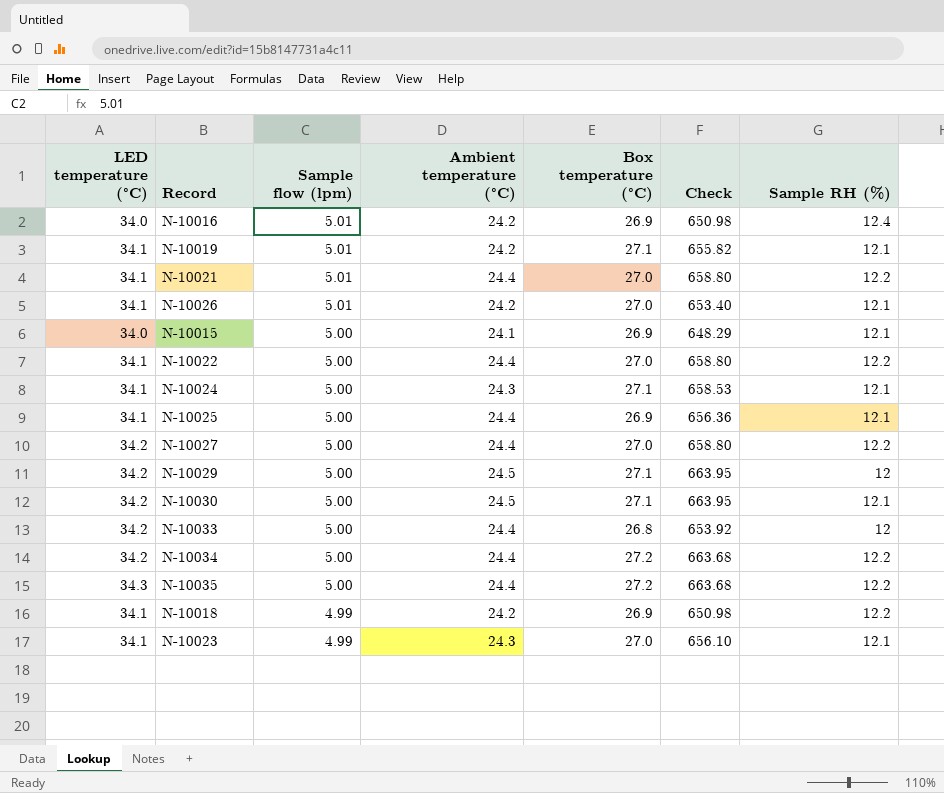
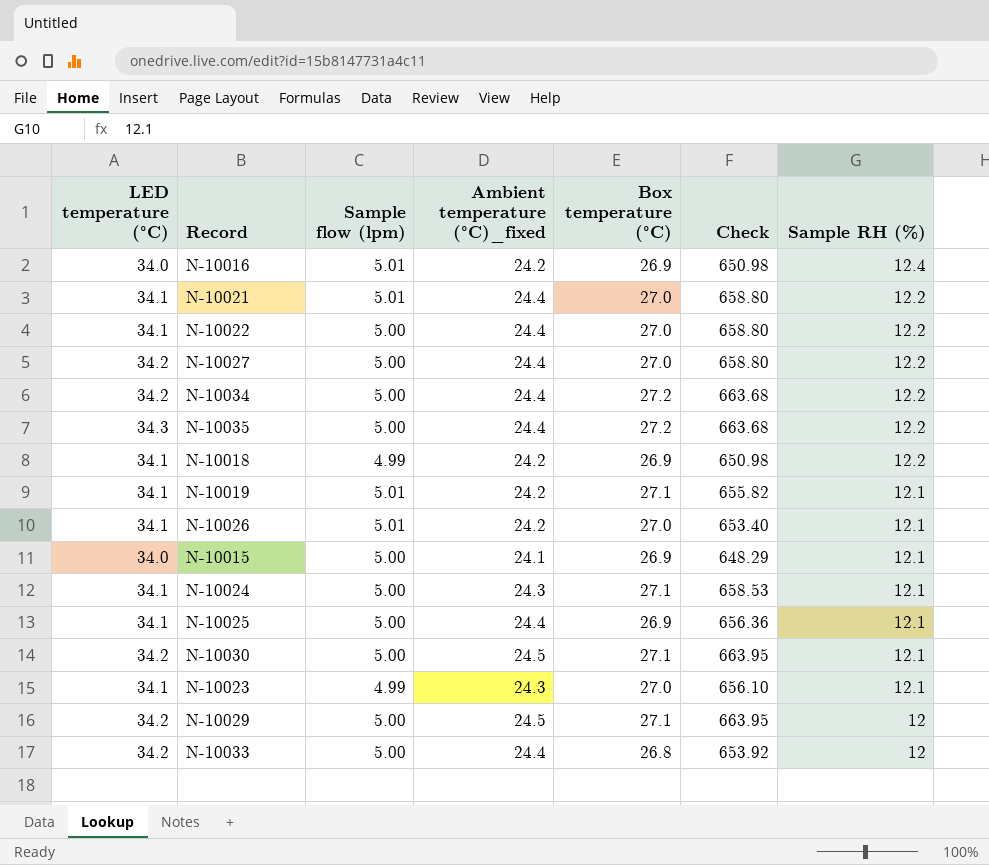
row order: Sample flow (lpm) descending -> Sample RH (%) descending
column name: Ambient temperature (°C) -> Ambient temperature (°C)_fixed

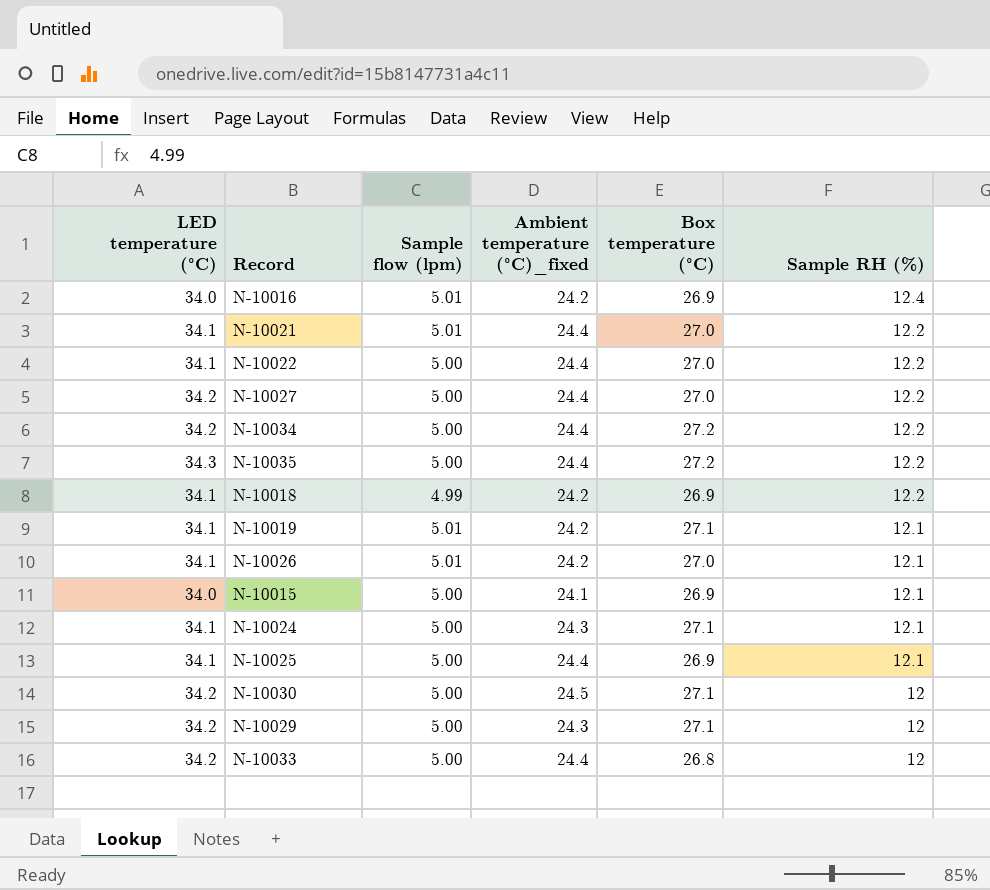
column Check | formula: [Ambient temperature (°C)_fixed] * [Box temperature (°C)] -> none
row N-10023: 34.1 | 4.99 | 24.3 | 27.0 | 656.10 | 12.1 -> none
N-10030 | Sample RH (%): 12.1 -> 12
N-10029 | Ambient temperature (°C)_fixed: 24.5 -> 24.3

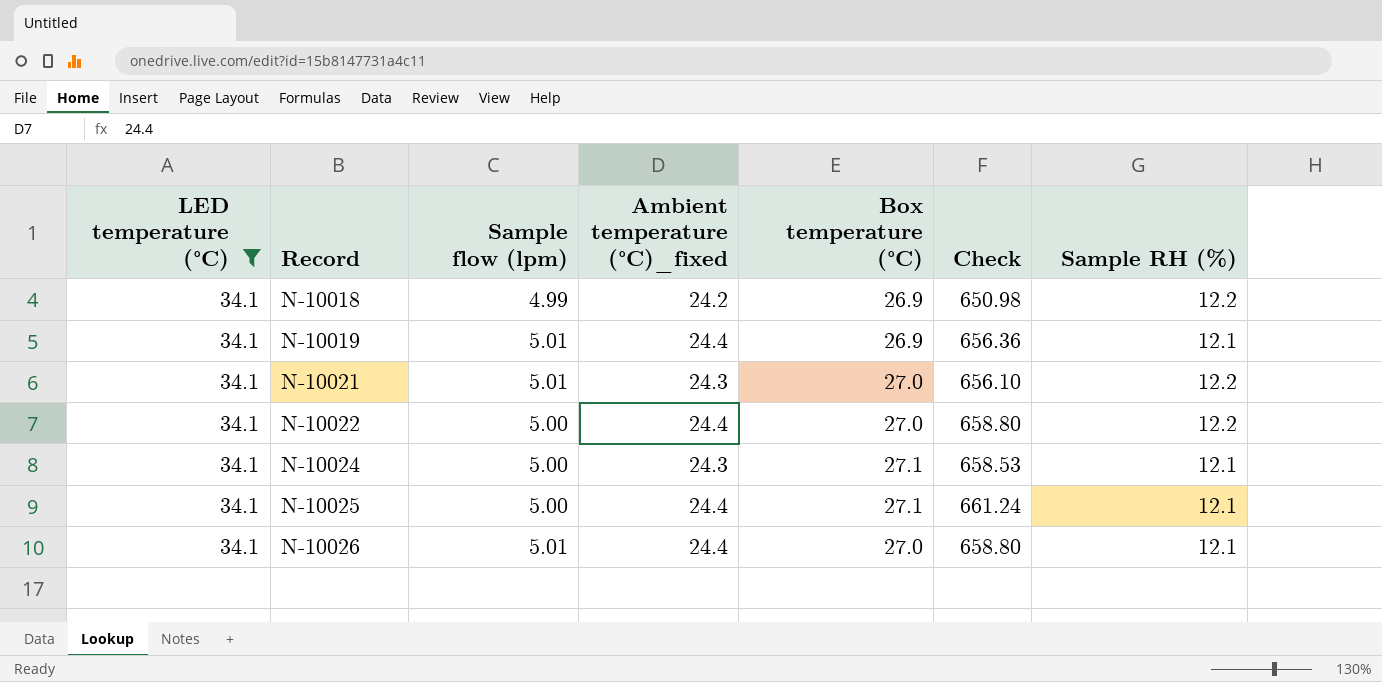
filter: none -> LED temperature (°C) = 34.1
row order: Sample RH (%) descending -> Record ascending
column Check | formula: none -> [Ambient temperature (°C)_fixed] * [Box temperature (°C)]
N-10019 | Ambient temperature (°C)_fixed: 24.2 -> 24.4
N-10019 | Box temperature (°C): 27.1 -> 26.9
N-10021 | Ambient temperature (°C)_fixed: 24.4 -> 24.3
N-10025 | Box temperature (°C): 26.9 -> 27.1
N-10026 | Ambient temperature (°C)_fixed: 24.2 -> 24.4

